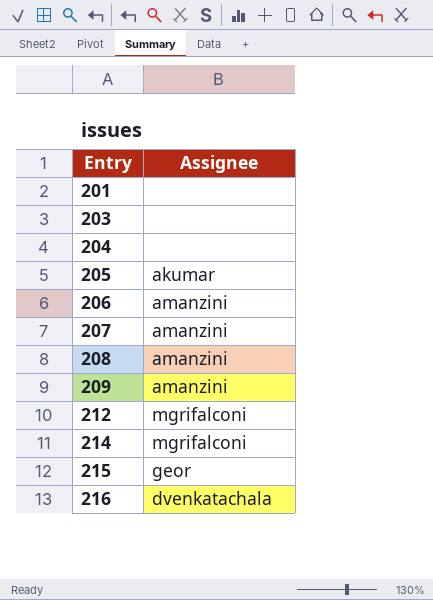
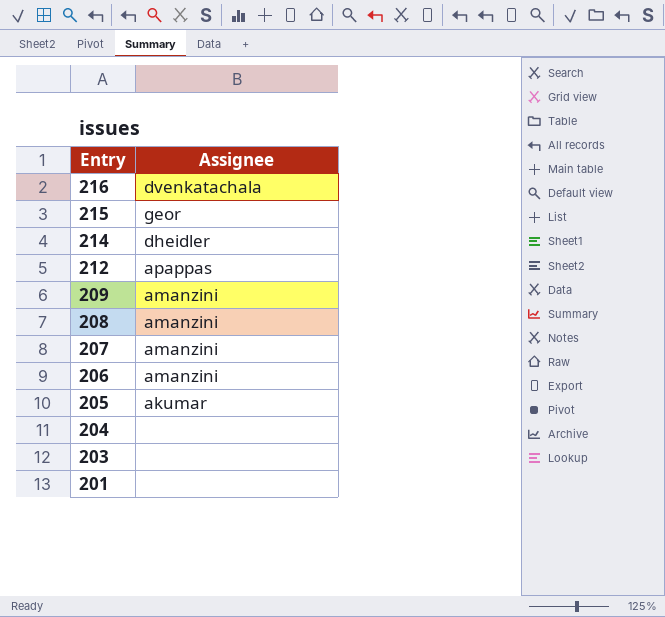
row order: Entry ascending -> Entry descending
214 | Assignee: mgrifalconi -> dheidler
212 | Assignee: mgrifalconi -> apappas

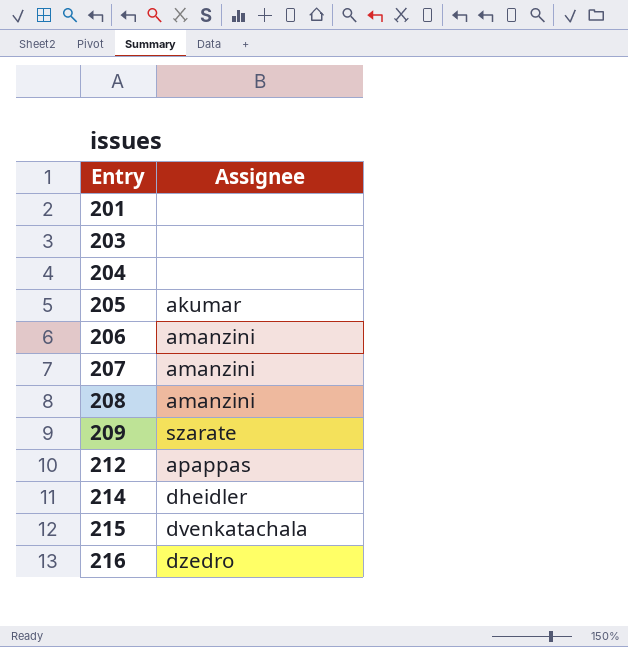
row order: Entry descending -> Entry ascending
209 | Assignee: amanzini -> szarate
215 | Assignee: geor -> dvenkatachala
216 | Assignee: dvenkatachala -> dzedro

